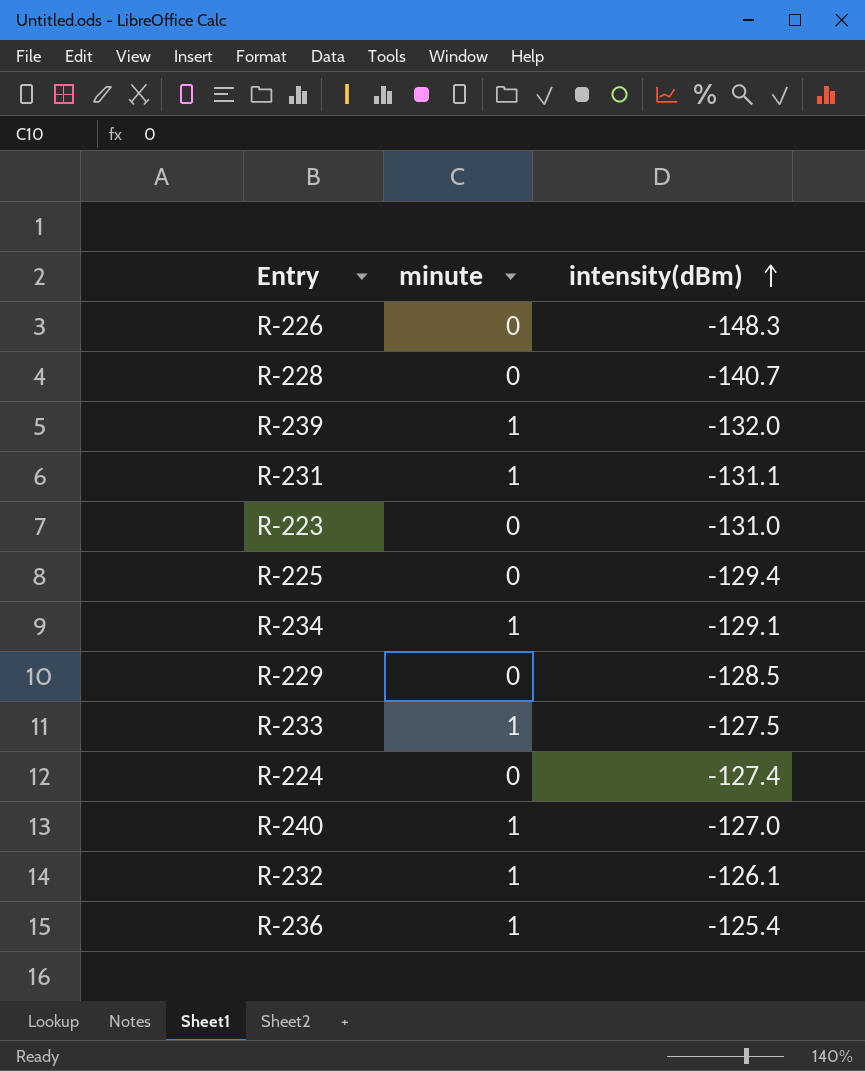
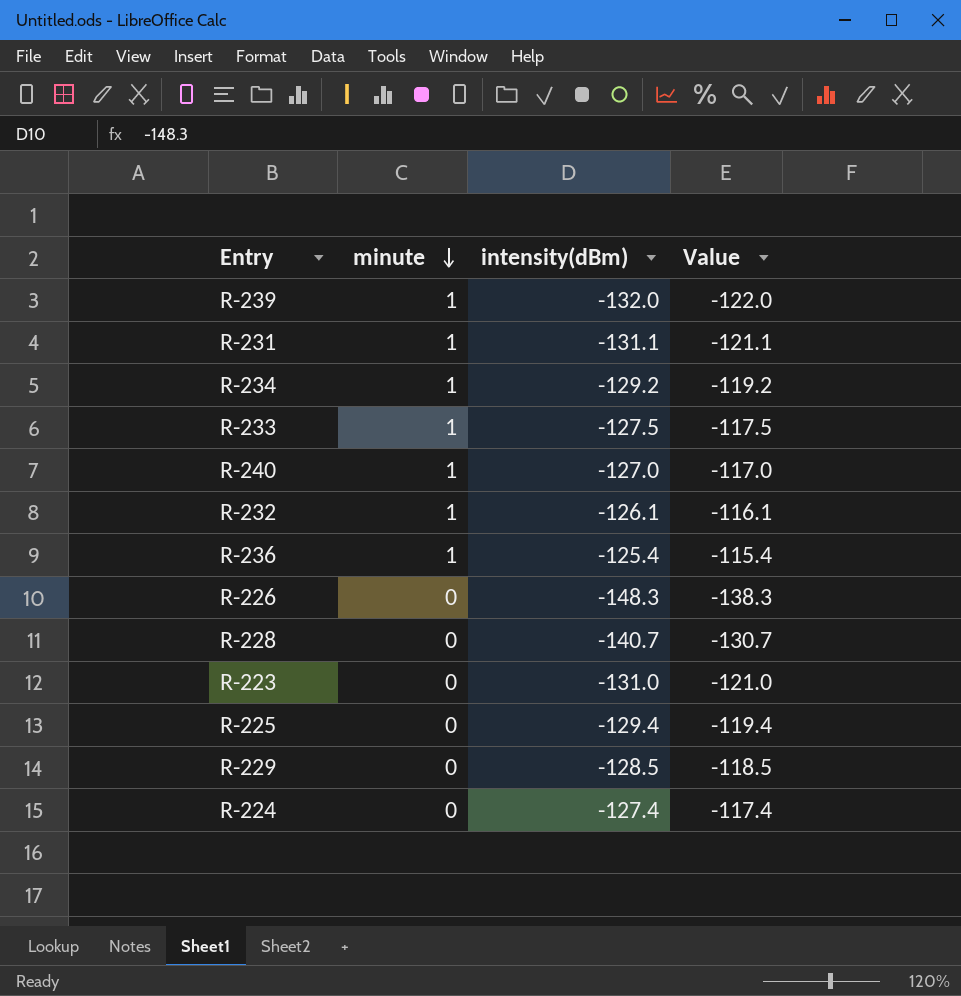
row order: intensity(dBm) ascending -> minute descending
column Value | formula: none -> [intensity(dBm)] + 10
R-234 | intensity(dBm): -129.1 -> -129.2

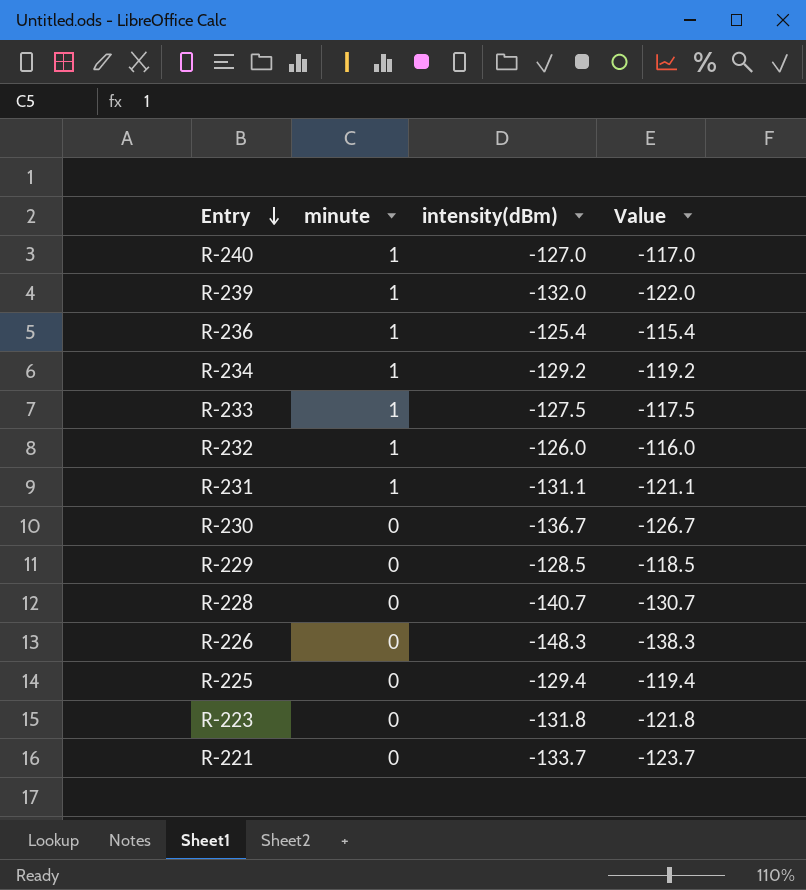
row order: minute descending -> Entry descending
row R-224: 0 | -127.4 | -117.4 -> none
R-232 | intensity(dBm): -126.1 -> -126.0
R-232 | Value: -116.1 -> -116.0
row R-230: none -> 0 | -136.7 | -126.7
R-223 | intensity(dBm): -131.0 -> -131.8
R-223 | Value: -121.0 -> -121.8
row R-221: none -> 0 | -133.7 | -123.7

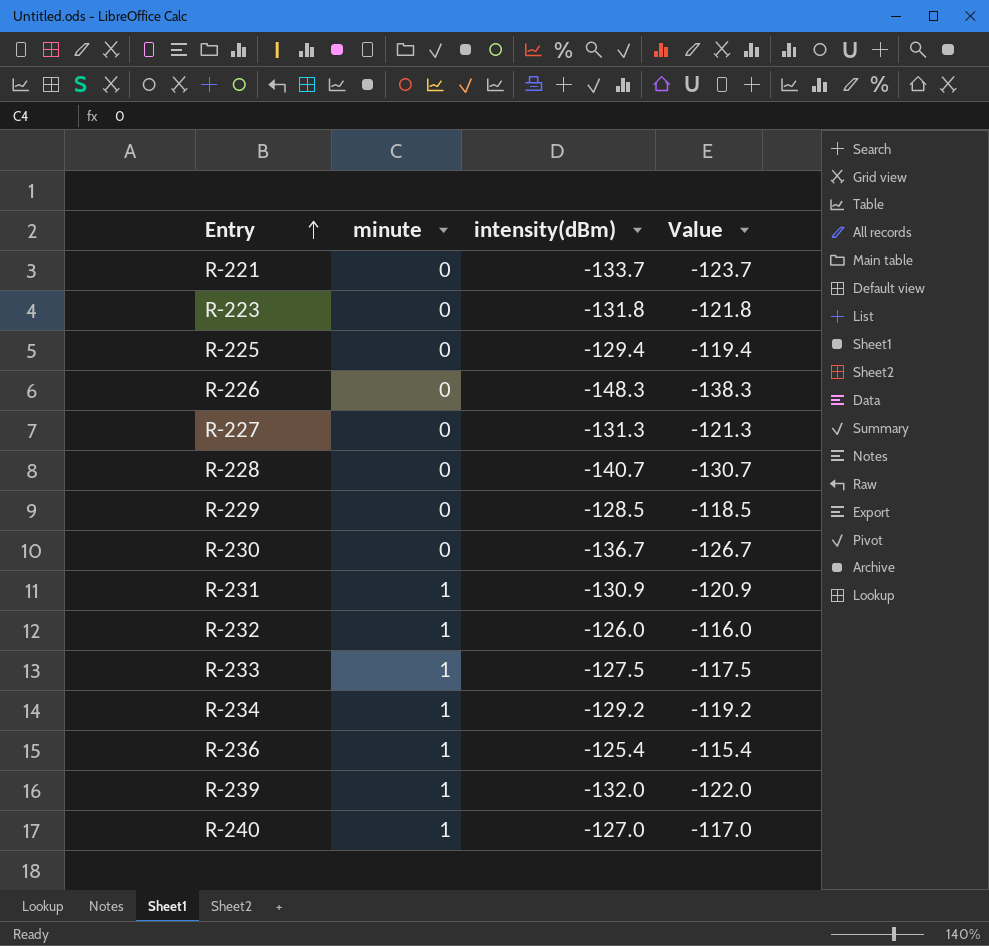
row order: Entry descending -> Entry ascending
row R-227: none -> 0 | -131.3 | -121.3
R-231 | intensity(dBm): -131.1 -> -130.9
R-231 | Value: -121.1 -> -120.9

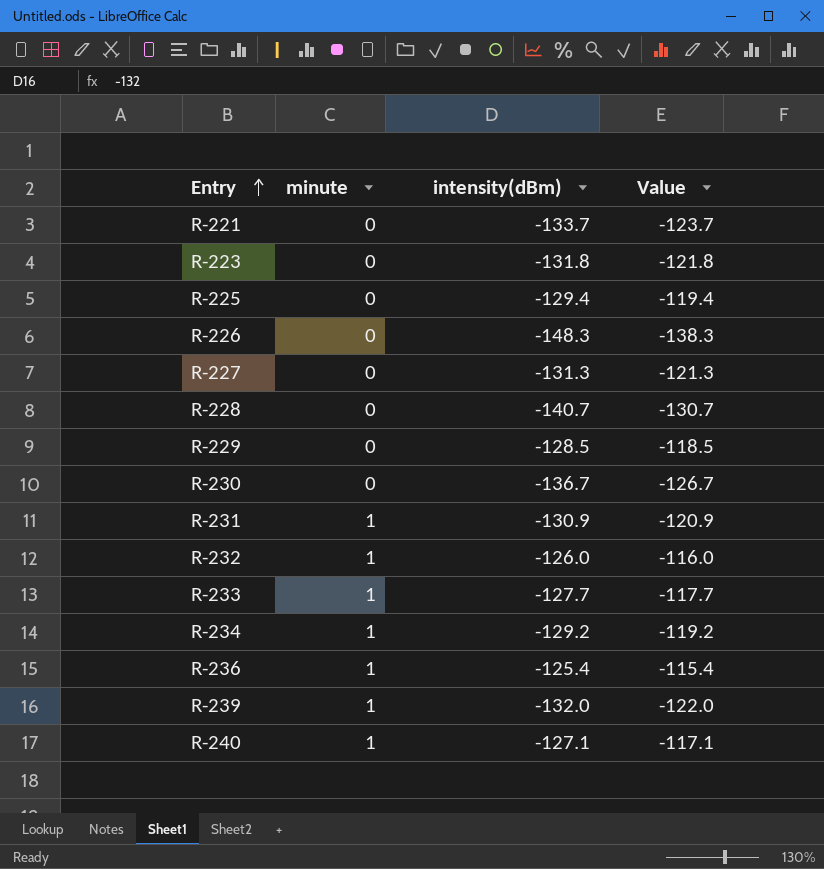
R-233 | intensity(dBm): -127.5 -> -127.7
R-233 | Value: -117.5 -> -117.7
R-240 | intensity(dBm): -127.0 -> -127.1
R-240 | Value: -117.0 -> -117.1

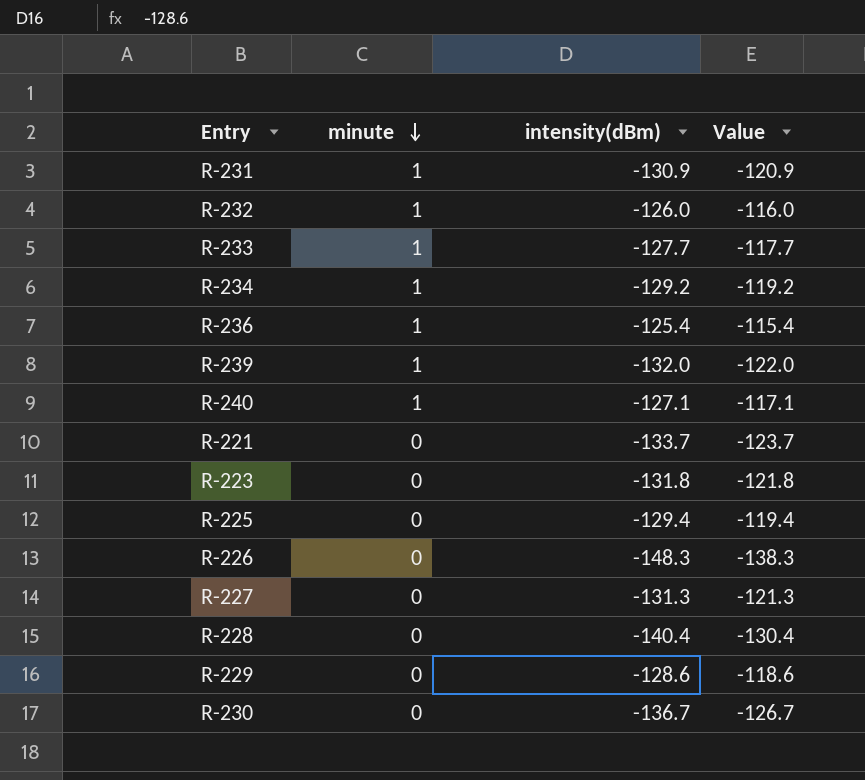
row order: Entry ascending -> minute descending
R-228 | intensity(dBm): -140.7 -> -140.4
R-228 | Value: -130.7 -> -130.4
R-229 | intensity(dBm): -128.5 -> -128.6
R-229 | Value: -118.5 -> -118.6

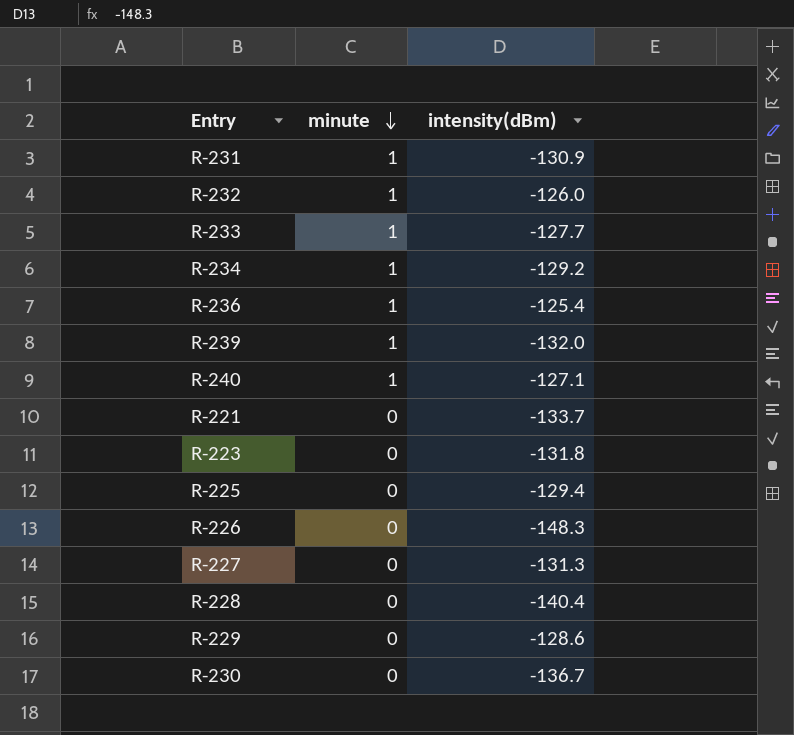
column Value | formula: [intensity(dBm)] + 10 -> none

